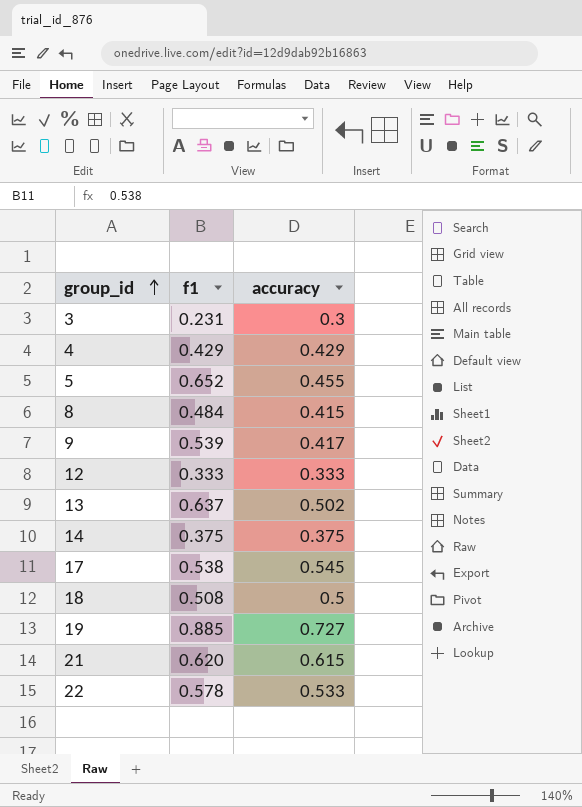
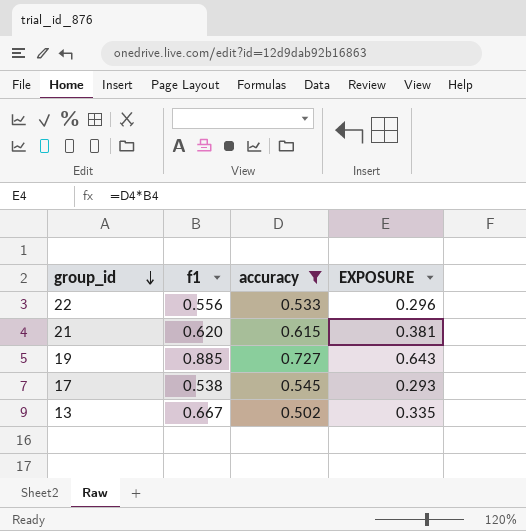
filter: none -> accuracy >= 0.502
row order: group_id ascending -> group_id descending
column EXPOSURE | formula: none -> [f1] * [accuracy]
22 | f1: 0.578 -> 0.556
13 | f1: 0.637 -> 0.667

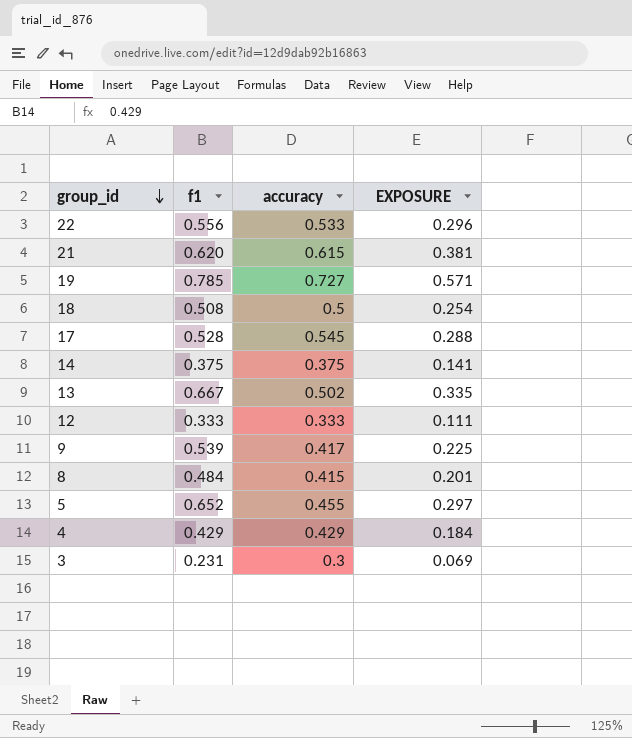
filter: accuracy >= 0.502 -> none
19 | f1: 0.885 -> 0.785
19 | EXPOSURE: 0.643 -> 0.571
17 | f1: 0.538 -> 0.528
17 | EXPOSURE: 0.293 -> 0.288

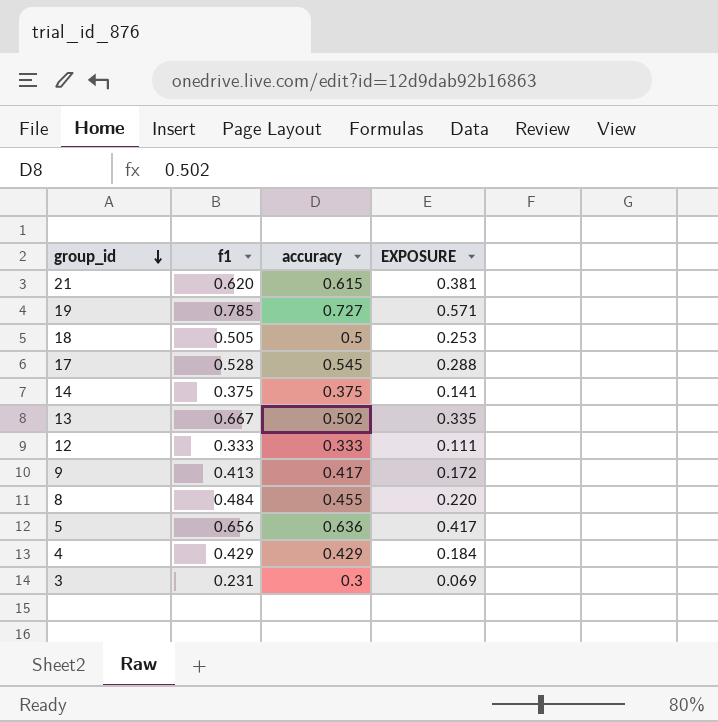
row 22: 0.556 | 0.533 | 0.296 -> none
18 | f1: 0.508 -> 0.505
18 | EXPOSURE: 0.254 -> 0.253
9 | f1: 0.539 -> 0.413
9 | EXPOSURE: 0.225 -> 0.172
8 | accuracy: 0.415 -> 0.455
8 | EXPOSURE: 0.201 -> 0.220
5 | f1: 0.652 -> 0.656
5 | accuracy: 0.455 -> 0.636
5 | EXPOSURE: 0.297 -> 0.417

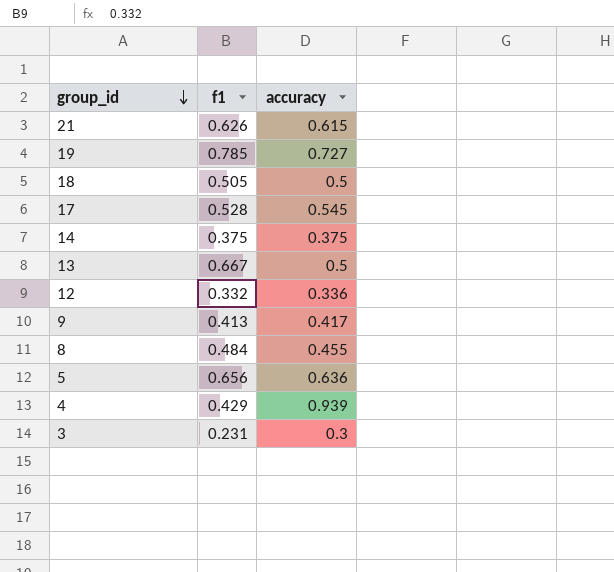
column EXPOSURE | formula: [f1] * [accuracy] -> none
21 | f1: 0.620 -> 0.626
13 | accuracy: 0.502 -> 0.5
12 | f1: 0.333 -> 0.332
12 | accuracy: 0.333 -> 0.336
4 | accuracy: 0.429 -> 0.939

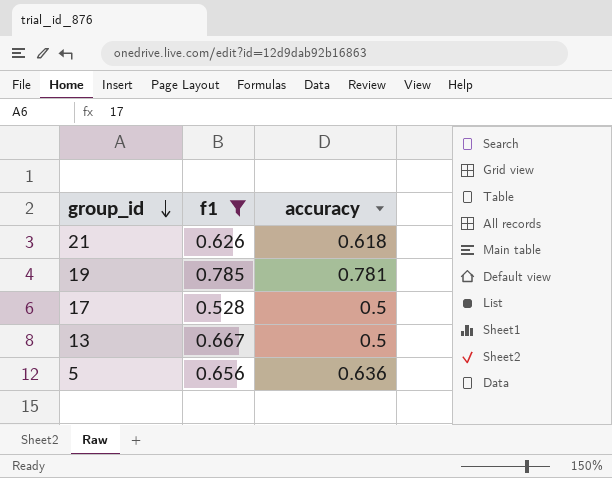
filter: none -> f1 >= 0.528
21 | accuracy: 0.615 -> 0.618
19 | accuracy: 0.727 -> 0.781
17 | accuracy: 0.545 -> 0.5

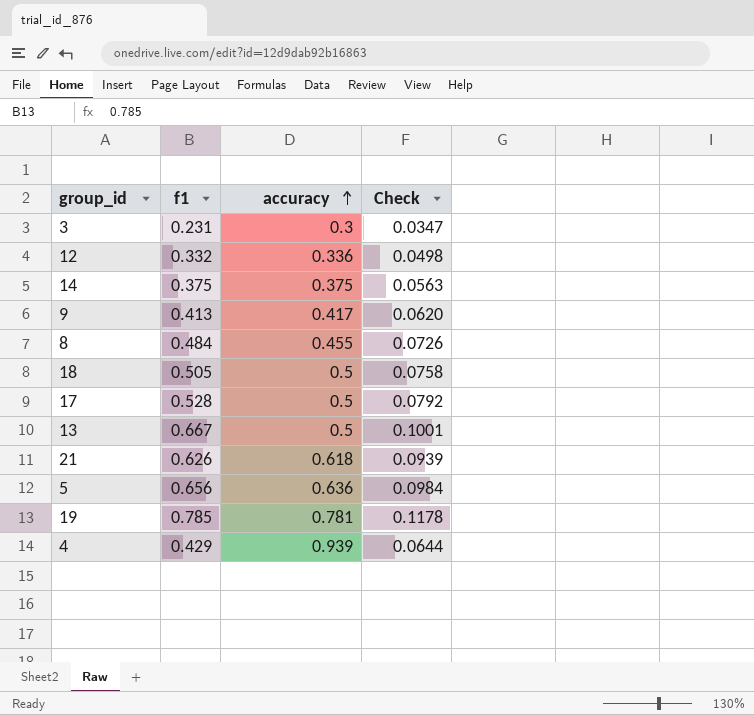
filter: f1 >= 0.528 -> none
row order: group_id descending -> accuracy ascending
column Check | formula: none -> [f1] * 0.15

